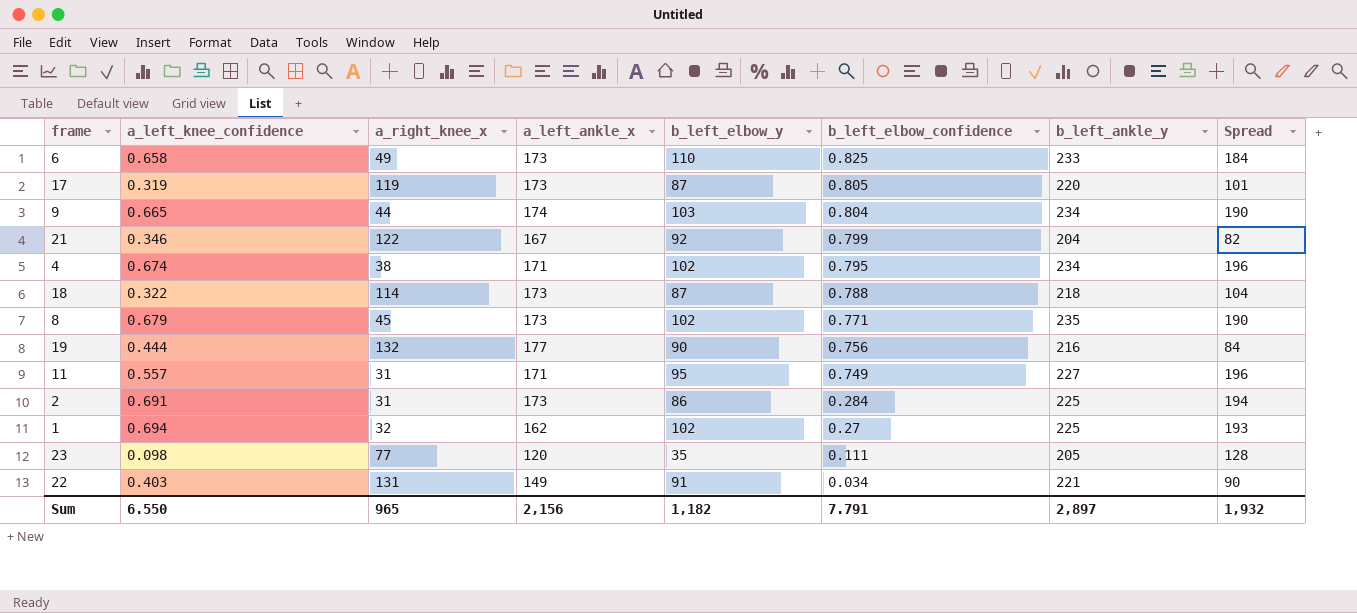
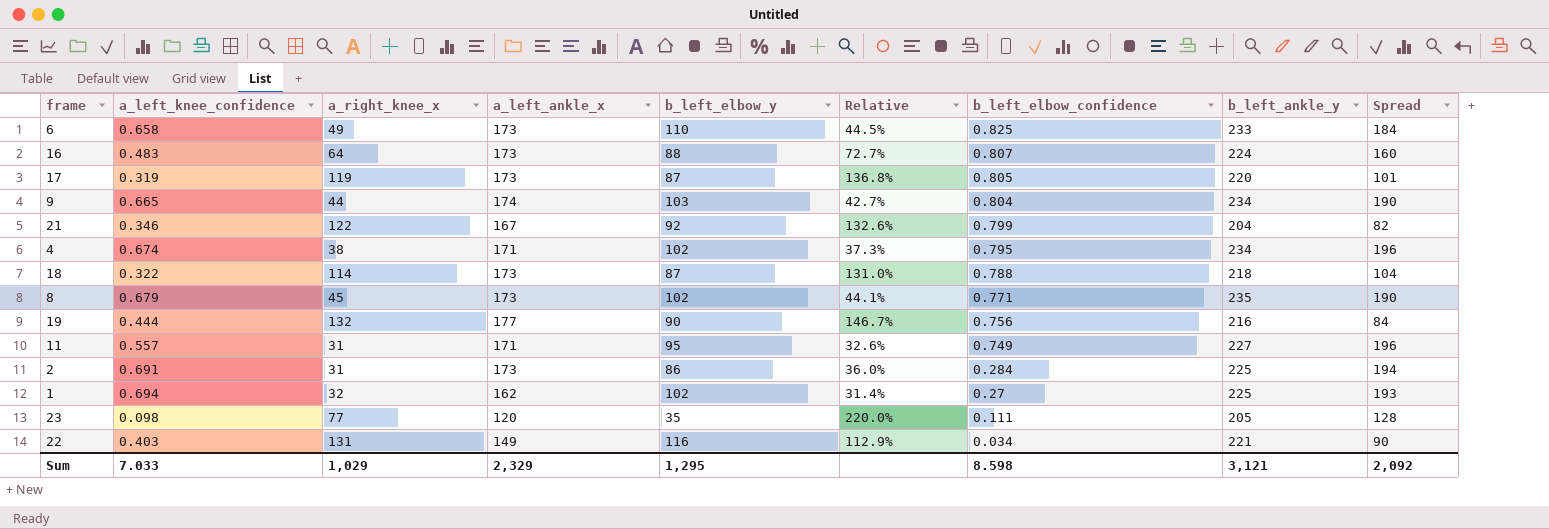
column Relative | formula: none -> [a_right_knee_x] / [b_left_elbow_y]
row 16: none -> 0.483 | 64 | 173 | 88 | 72.7% | 0.807 | 224 | 160
22 | b_left_elbow_y: 91 -> 116
Sum | a_left_knee_confidence: 6.550 -> 7.033
Sum | a_right_knee_x: 965 -> 1,029
Sum | a_left_ankle_x: 2,156 -> 2,329
Sum | b_left_elbow_y: 1,182 -> 1,295
Sum | b_left_elbow_confidence: 7.791 -> 8.598
Sum | b_left_ankle_y: 2,897 -> 3,121
Sum | Spread: 1,932 -> 2,092

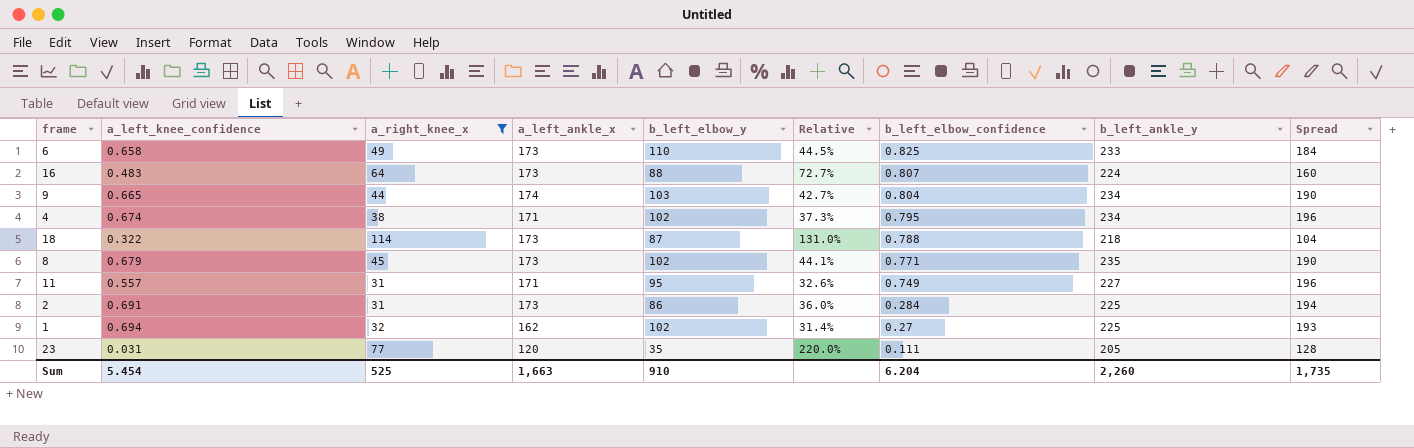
filter: none -> a_right_knee_x <= 114
23 | a_left_knee_confidence: 0.098 -> 0.031
Sum | a_left_knee_confidence: 7.033 -> 5.454
Sum | a_right_knee_x: 1,029 -> 525
Sum | a_left_ankle_x: 2,329 -> 1,663
Sum | b_left_elbow_y: 1,295 -> 910
Sum | b_left_elbow_confidence: 8.598 -> 6.204
Sum | b_left_ankle_y: 3,121 -> 2,260
Sum | Spread: 2,092 -> 1,735

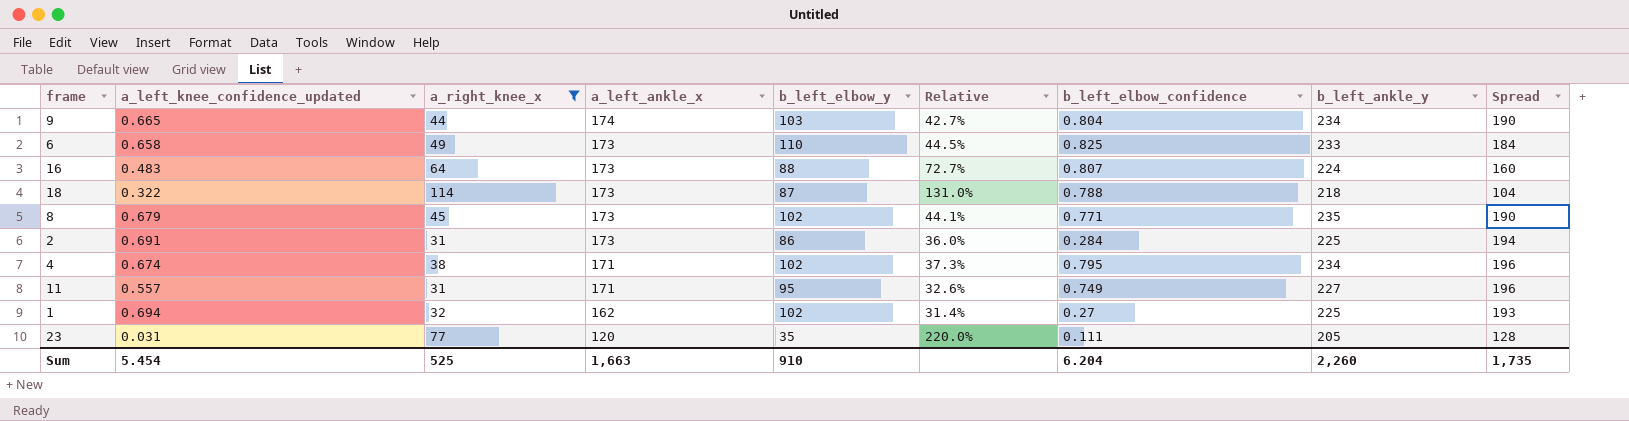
row order: b_left_elbow_confidence descending -> a_left_ankle_x descending
column name: a_left_knee_confidence -> a_left_knee_confidence_updated

